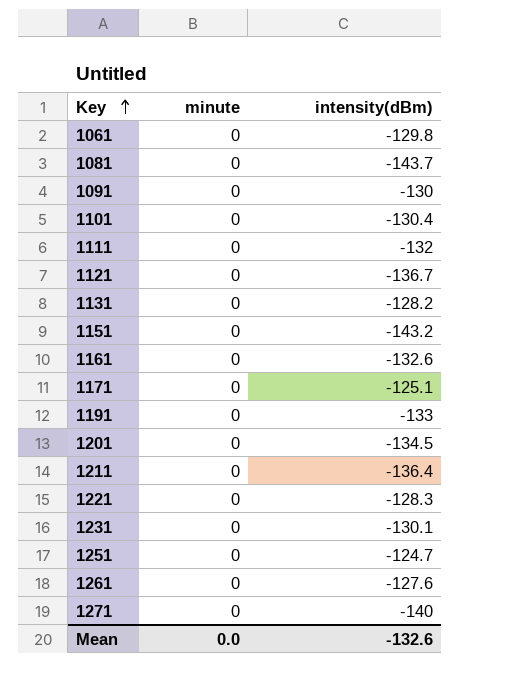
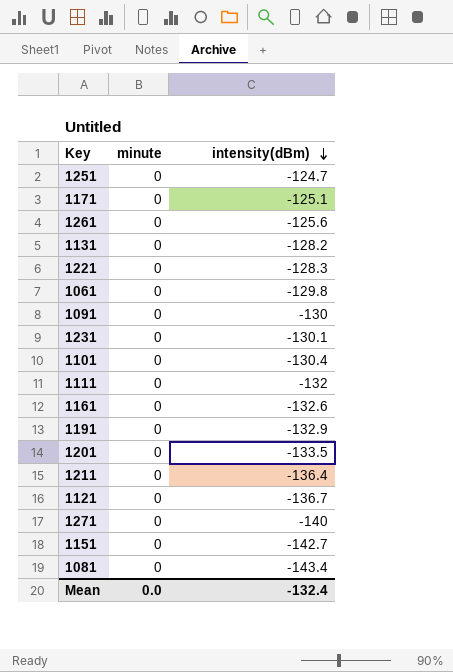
row order: Key ascending -> intensity(dBm) descending
1261 | intensity(dBm): -127.6 -> -125.6
1191 | intensity(dBm): -133 -> -132.9
1201 | intensity(dBm): -134.5 -> -133.5
1151 | intensity(dBm): -143.2 -> -142.7
1081 | intensity(dBm): -143.7 -> -143.4
Mean | intensity(dBm): -132.6 -> -132.4

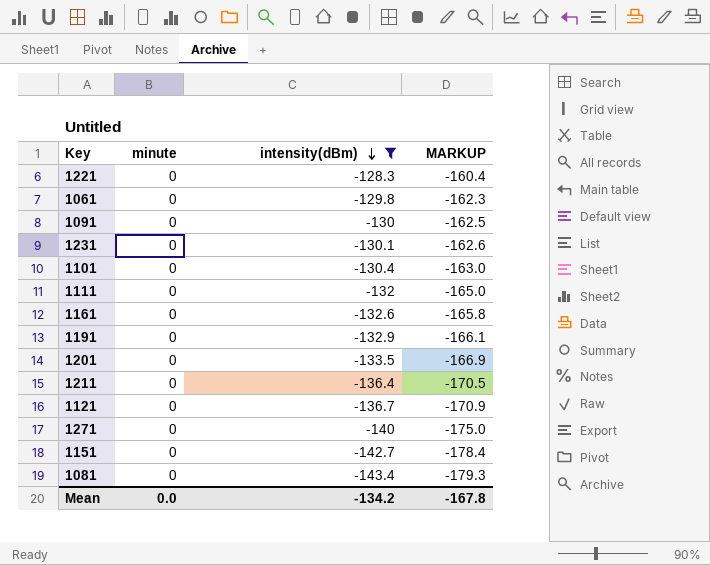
filter: none -> intensity(dBm) <= -128.3
column MARKUP | formula: none -> [intensity(dBm)] * 1.25
Mean | intensity(dBm): -132.4 -> -134.2

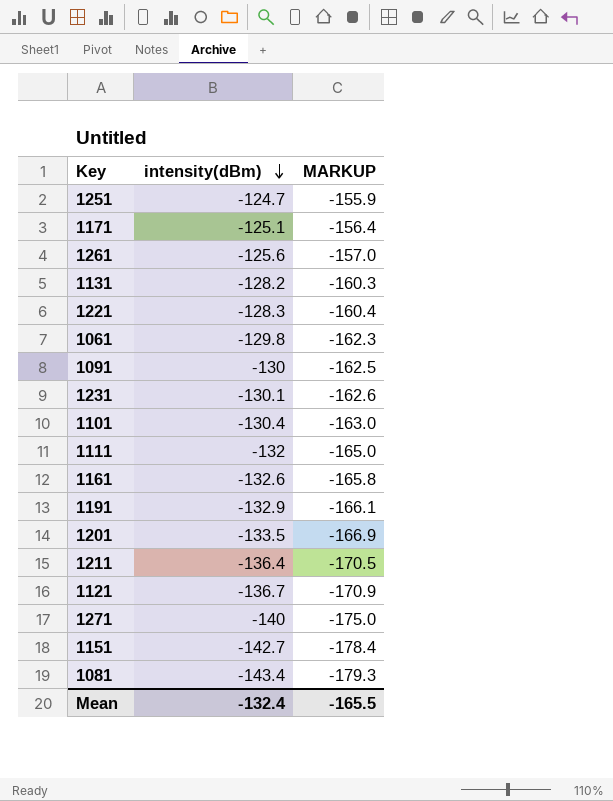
filter: intensity(dBm) <= -128.3 -> none
column minute | position: 2 -> none
Mean | intensity(dBm): -134.2 -> -132.4
Mean | MARKUP: -167.8 -> -165.5

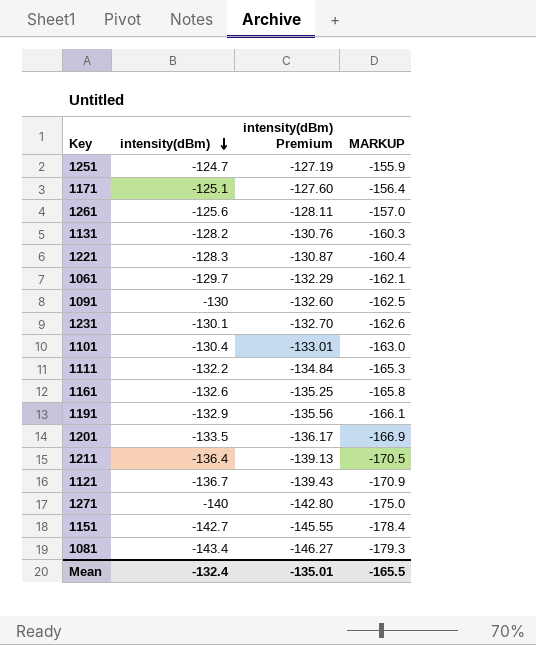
column intensity(dBm) Premium | formula: none -> [intensity(dBm)] * 1.02
1061 | intensity(dBm): -129.8 -> -129.7
1061 | MARKUP: -162.3 -> -162.1
1111 | intensity(dBm): -132 -> -132.2
1111 | MARKUP: -165.0 -> -165.3

